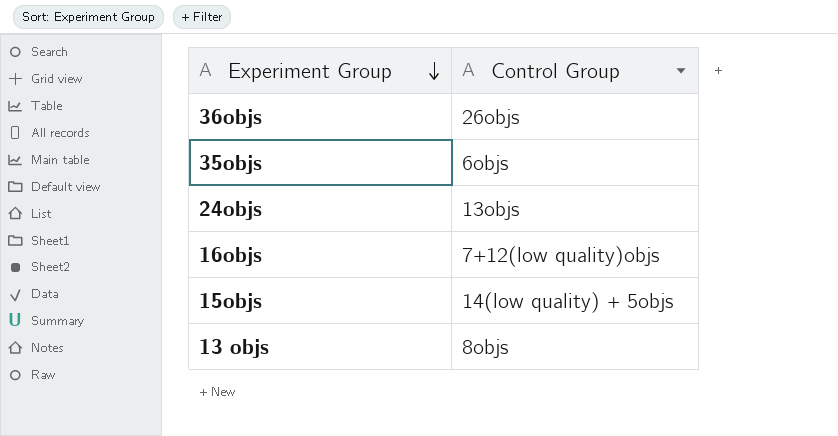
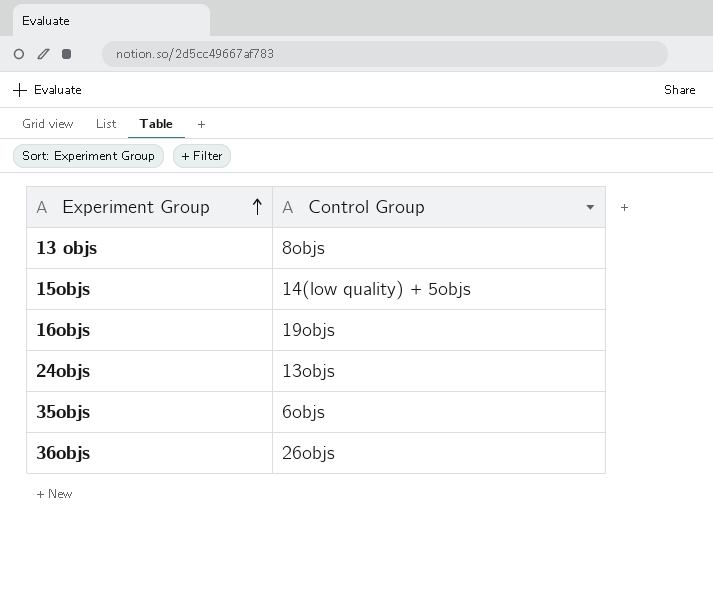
row order: Experiment Group descending -> Experiment Group ascending
16objs | Control Group: 7+12(low quality)objs -> 19objs

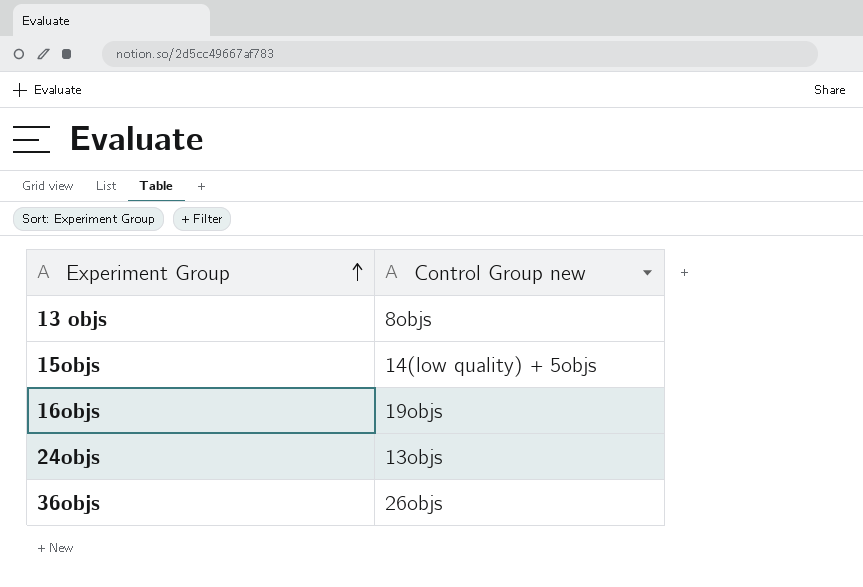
column name: Control Group -> Control Group new
row 35objs: 6objs -> none

